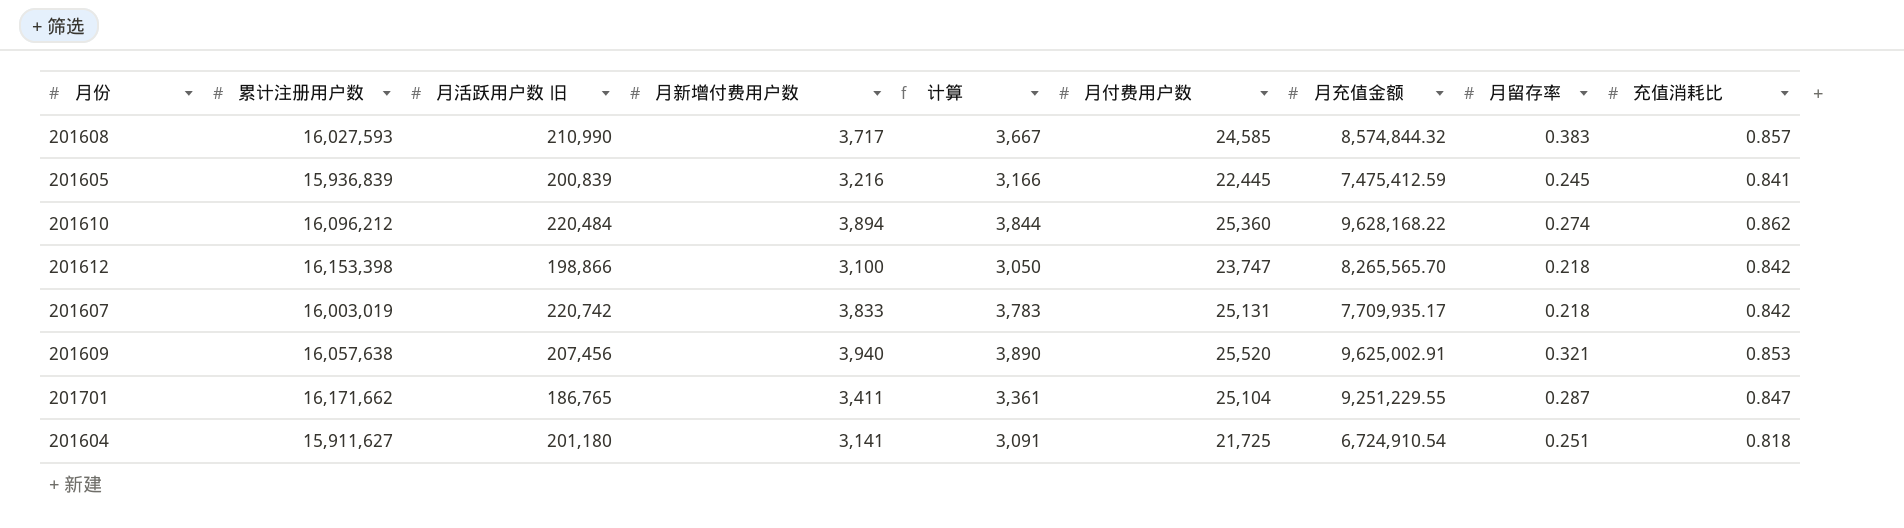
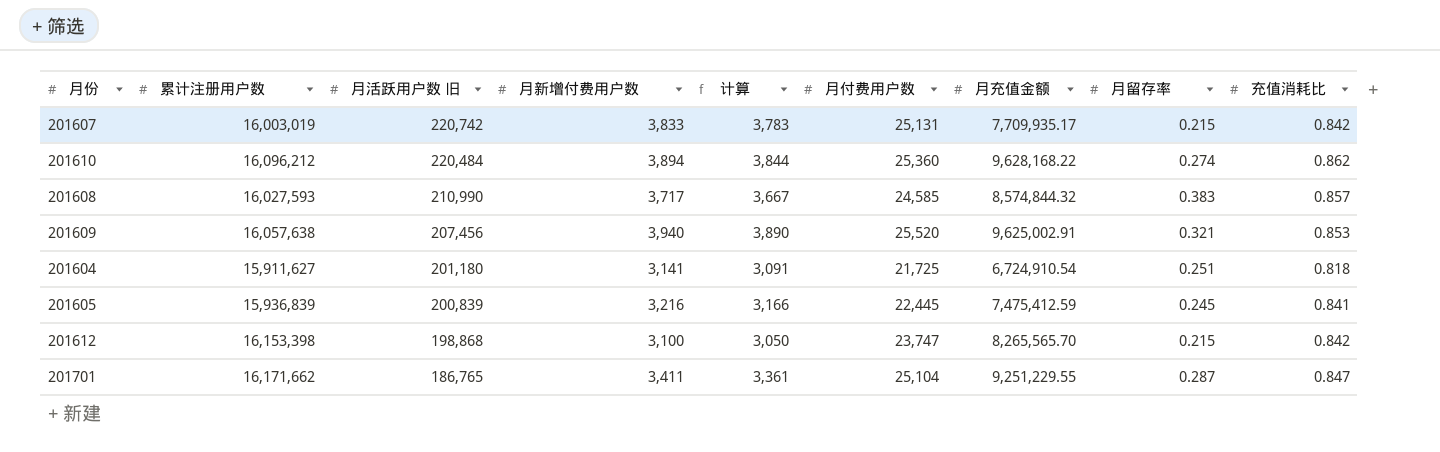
row order: none -> 月活跃用户数 旧 descending
201607 | 月留存率: 0.218 -> 0.215
201612 | 月活跃用户数 旧: 198,866 -> 198,868
201612 | 月留存率: 0.218 -> 0.215

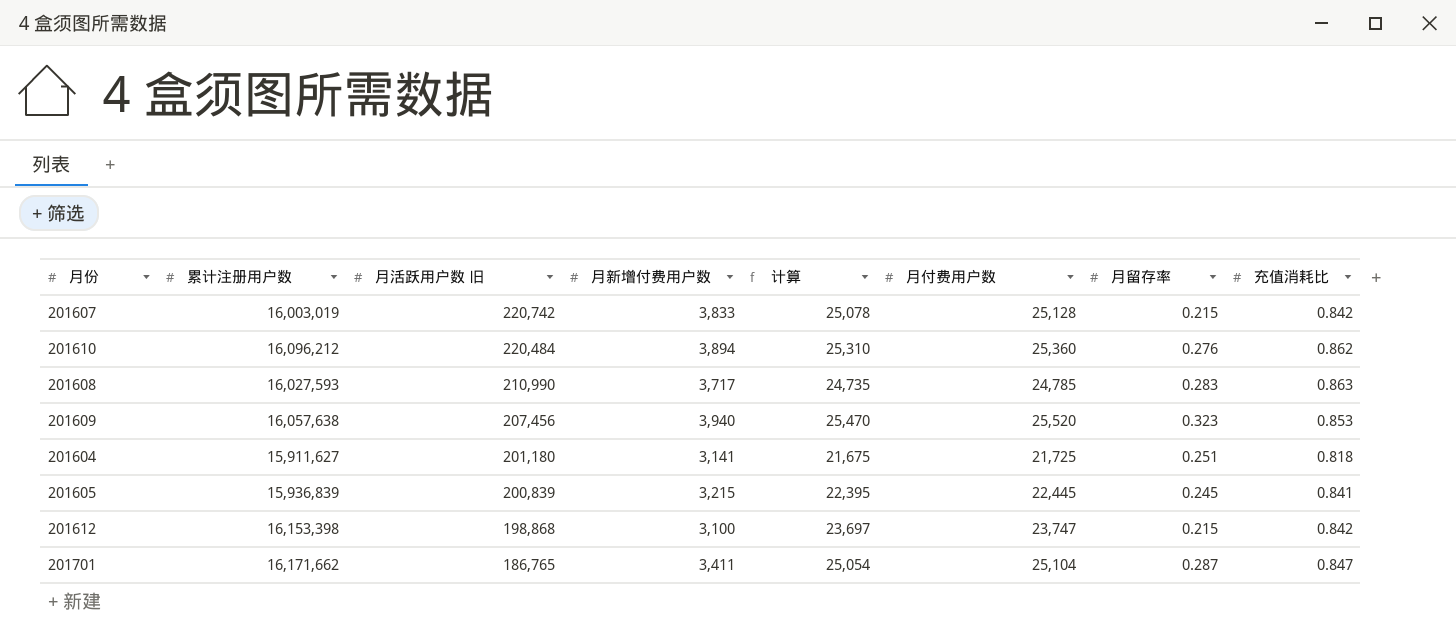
column 月充值金额 | position: 7 -> none
column 计算 | formula: [月新增付费用户数] - 50 -> [月付费用户数] - 50
201607 | 月付费用户数: 25,131 -> 25,128
201610 | 月留存率: 0.274 -> 0.276
201608 | 月付费用户数: 24,585 -> 24,785
201608 | 月留存率: 0.383 -> 0.283
201608 | 充值消耗比: 0.857 -> 0.863
201609 | 月留存率: 0.321 -> 0.323
201605 | 月新增付费用户数: 3,216 -> 3,215

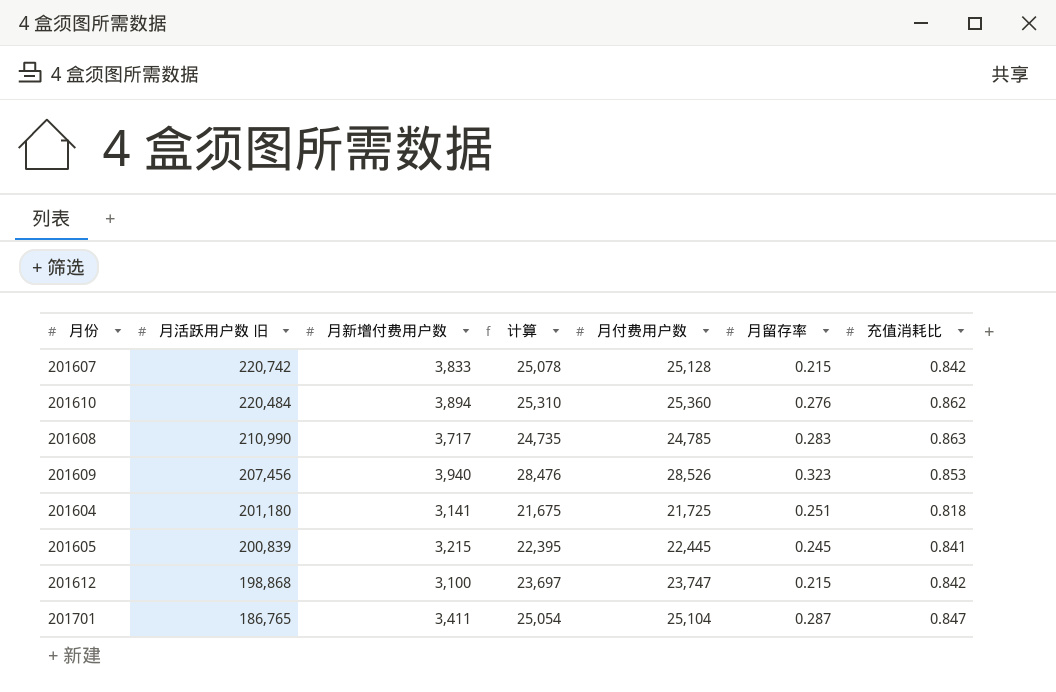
column 累计注册用户数 | position: 2 -> none
201609 | 计算: 25,470 -> 28,476
201609 | 月付费用户数: 25,520 -> 28,526

